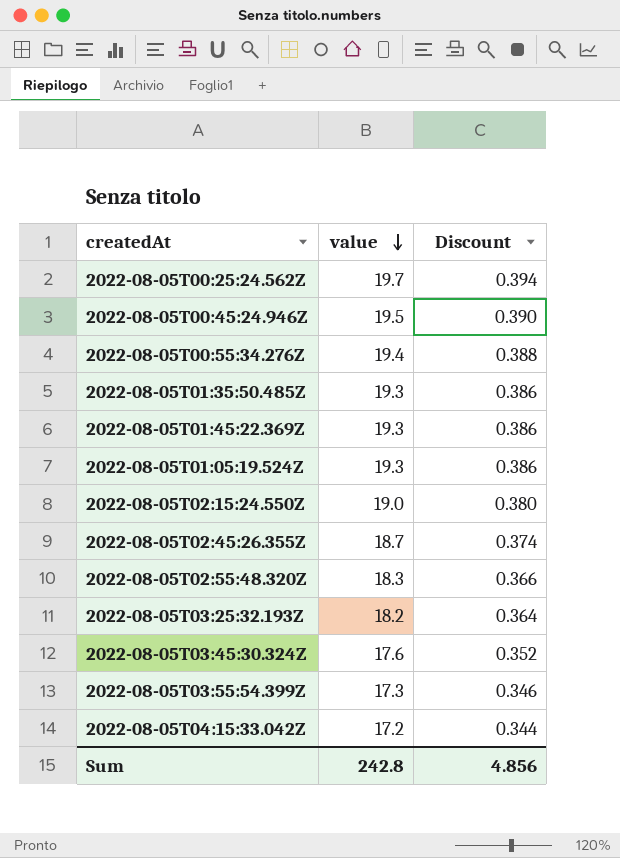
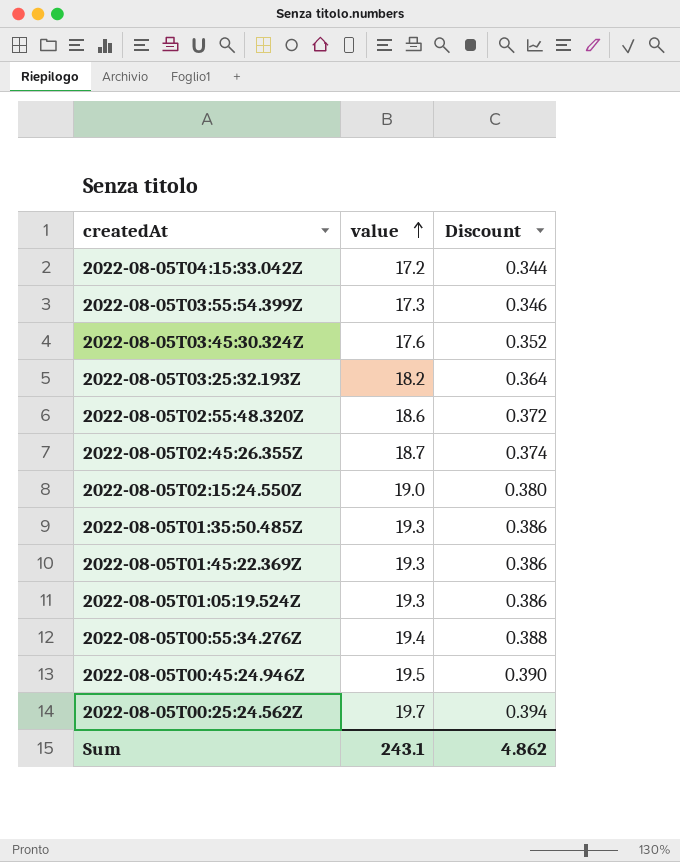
row order: value descending -> value ascending
2022-08-05T02:55:48.320Z | value: 18.3 -> 18.6
2022-08-05T02:55:48.320Z | Discount: 0.366 -> 0.372
Sum | value: 242.8 -> 243.1
Sum | Discount: 4.856 -> 4.862

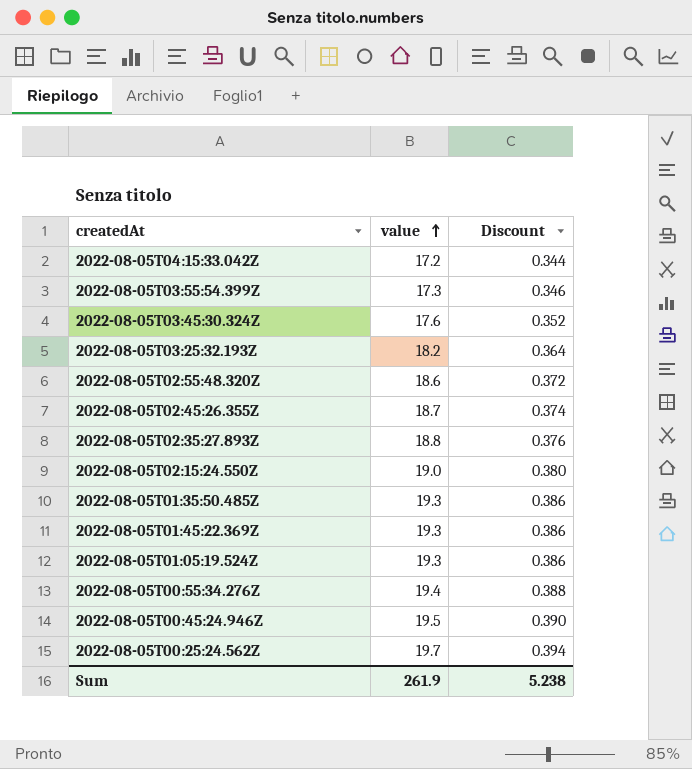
row 2022-08-05T02:35:27.893Z: none -> 18.8 | 0.376
Sum | value: 243.1 -> 261.9
Sum | Discount: 4.862 -> 5.238

